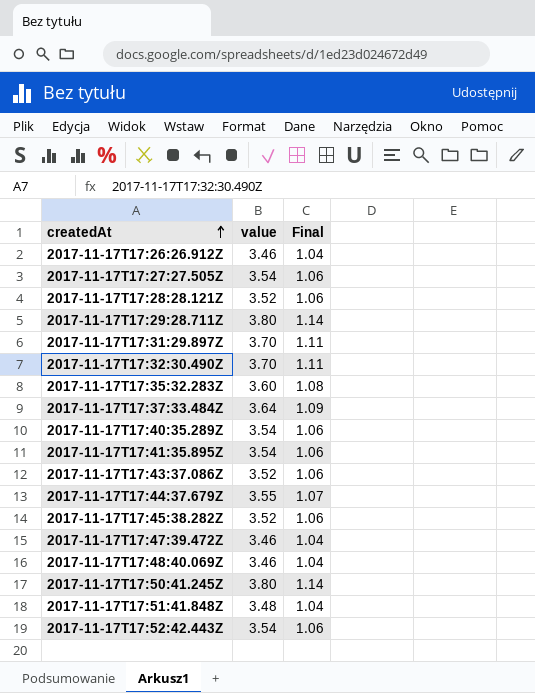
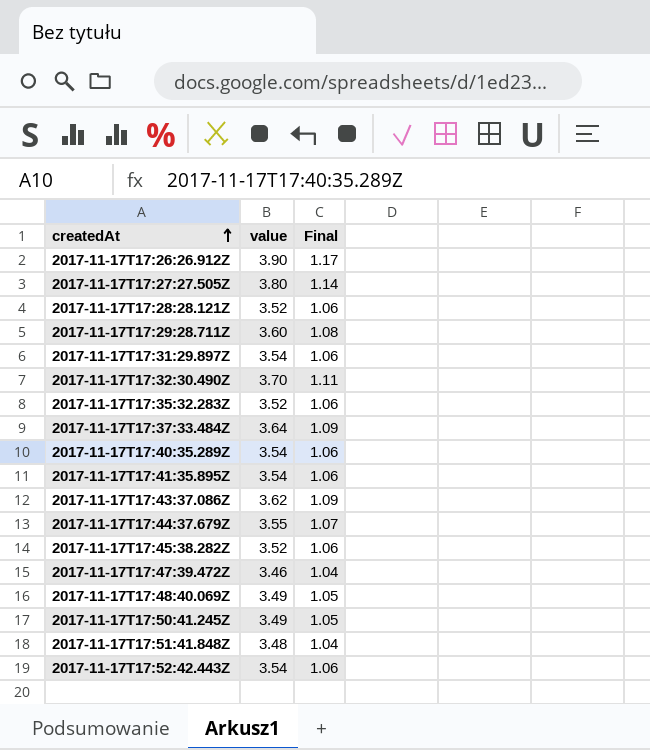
2017-11-17T17:26:26.912Z | value: 3.46 -> 3.90
2017-11-17T17:26:26.912Z | Final: 1.04 -> 1.17
2017-11-17T17:27:27.505Z | value: 3.54 -> 3.80
2017-11-17T17:27:27.505Z | Final: 1.06 -> 1.14
2017-11-17T17:29:28.711Z | value: 3.80 -> 3.60
2017-11-17T17:29:28.711Z | Final: 1.14 -> 1.08
2017-11-17T17:31:29.897Z | value: 3.70 -> 3.54
2017-11-17T17:31:29.897Z | Final: 1.11 -> 1.06
2017-11-17T17:35:32.283Z | value: 3.60 -> 3.52
2017-11-17T17:35:32.283Z | Final: 1.08 -> 1.06
2017-11-17T17:43:37.086Z | value: 3.52 -> 3.62
2017-11-17T17:43:37.086Z | Final: 1.06 -> 1.09
2017-11-17T17:48:40.069Z | value: 3.46 -> 3.49
2017-11-17T17:48:40.069Z | Final: 1.04 -> 1.05
2017-11-17T17:50:41.245Z | value: 3.80 -> 3.49
2017-11-17T17:50:41.245Z | Final: 1.14 -> 1.05

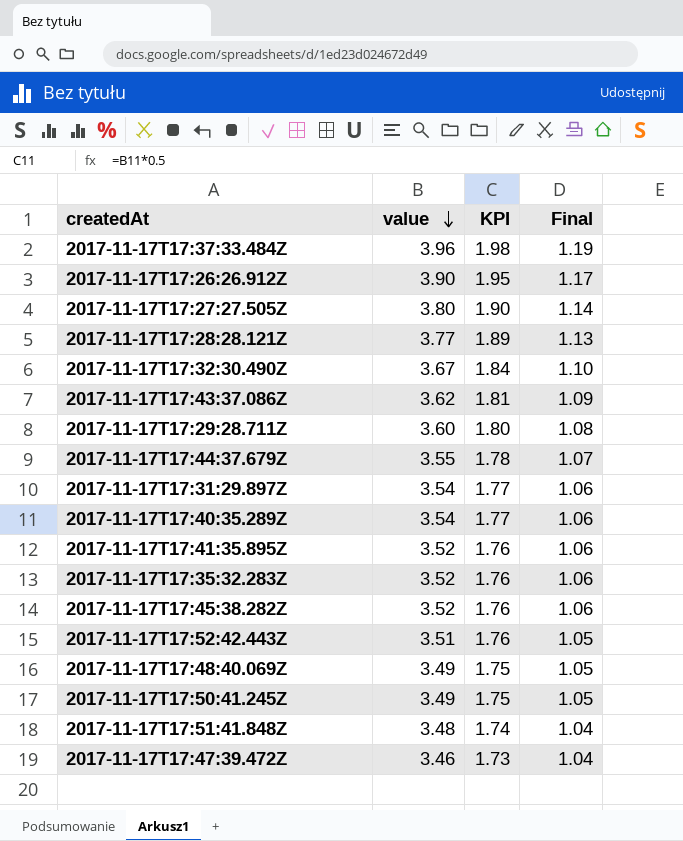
row order: createdAt ascending -> value descending
column KPI | formula: none -> [value] * 0.5
2017-11-17T17:37:33.484Z | value: 3.64 -> 3.96
2017-11-17T17:37:33.484Z | Final: 1.09 -> 1.19
2017-11-17T17:28:28.121Z | value: 3.52 -> 3.77
2017-11-17T17:28:28.121Z | Final: 1.06 -> 1.13
2017-11-17T17:32:30.490Z | value: 3.70 -> 3.67
2017-11-17T17:32:30.490Z | Final: 1.11 -> 1.10
2017-11-17T17:41:35.895Z | value: 3.54 -> 3.52
2017-11-17T17:52:42.443Z | value: 3.54 -> 3.51
2017-11-17T17:52:42.443Z | Final: 1.06 -> 1.05

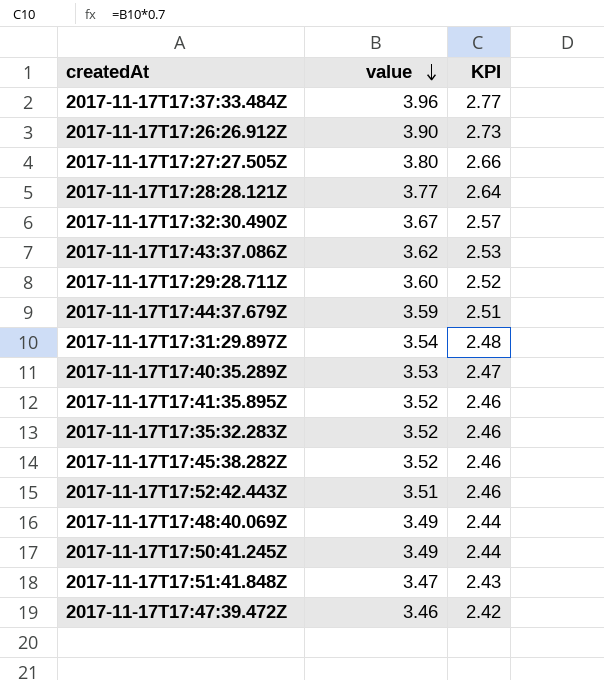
column Final | formula: [value] * 0.3 -> none
column KPI | formula: [value] * 0.5 -> [value] * 0.7
2017-11-17T17:44:37.679Z | value: 3.55 -> 3.59
2017-11-17T17:40:35.289Z | value: 3.54 -> 3.53
2017-11-17T17:51:41.848Z | value: 3.48 -> 3.47

